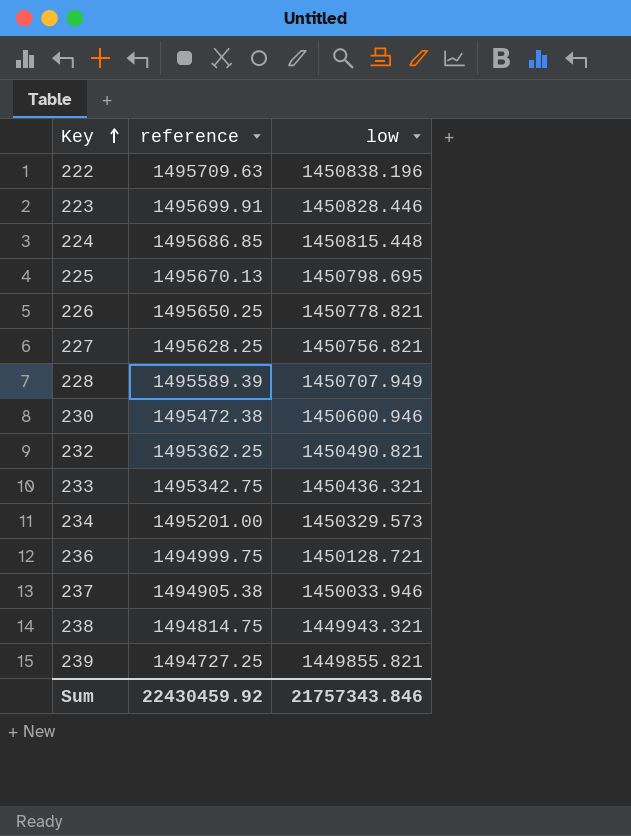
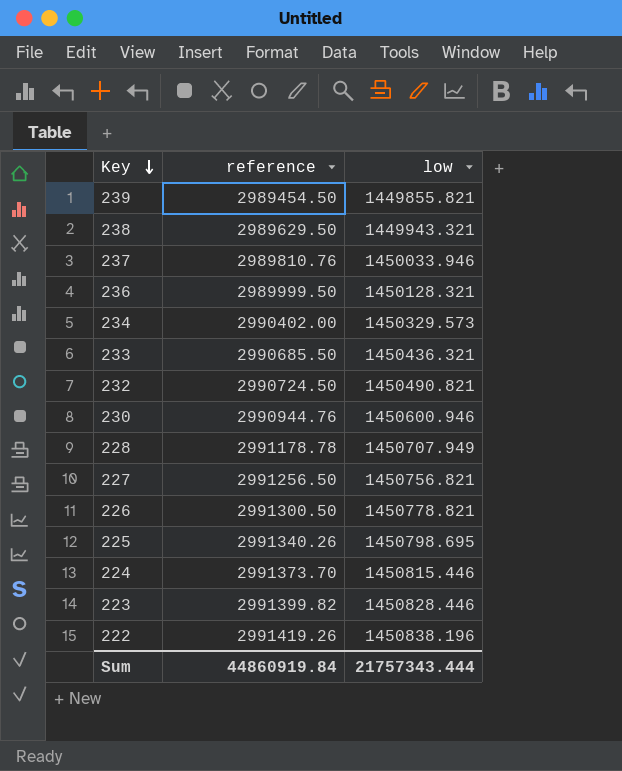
row order: Key ascending -> Key descending
239 | reference: 1494727.25 -> 2989454.50
238 | reference: 1494814.75 -> 2989629.50
237 | reference: 1494905.38 -> 2989810.76
236 | reference: 1494999.75 -> 2989999.50
236 | low: 1450128.721 -> 1450128.321
234 | reference: 1495201.00 -> 2990402.00
233 | reference: 1495342.75 -> 2990685.50
232 | reference: 1495362.25 -> 2990724.50
230 | reference: 1495472.38 -> 2990944.76
228 | reference: 1495589.39 -> 2991178.78
227 | reference: 1495628.25 -> 2991256.50
226 | reference: 1495650.25 -> 2991300.50
225 | reference: 1495670.13 -> 2991340.26
224 | reference: 1495686.85 -> 2991373.70
224 | low: 1450815.448 -> 1450815.446
223 | reference: 1495699.91 -> 2991399.82
222 | reference: 1495709.63 -> 2991419.26
Sum | reference: 22430459.92 -> 44860919.84
Sum | low: 21757343.846 -> 21757343.444

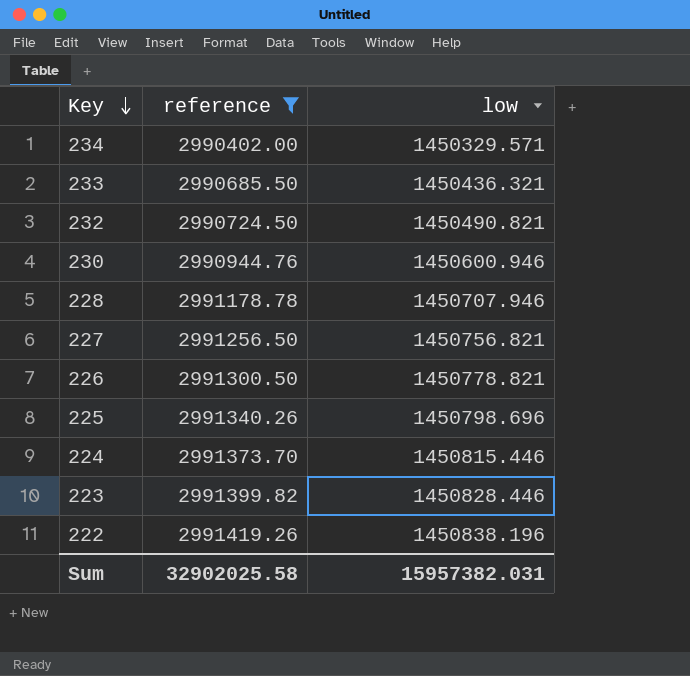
filter: none -> reference >= 2990402.00
234 | low: 1450329.573 -> 1450329.571
228 | low: 1450707.949 -> 1450707.946
225 | low: 1450798.695 -> 1450798.696
Sum | reference: 44860919.84 -> 32902025.58
Sum | low: 21757343.444 -> 15957382.031

